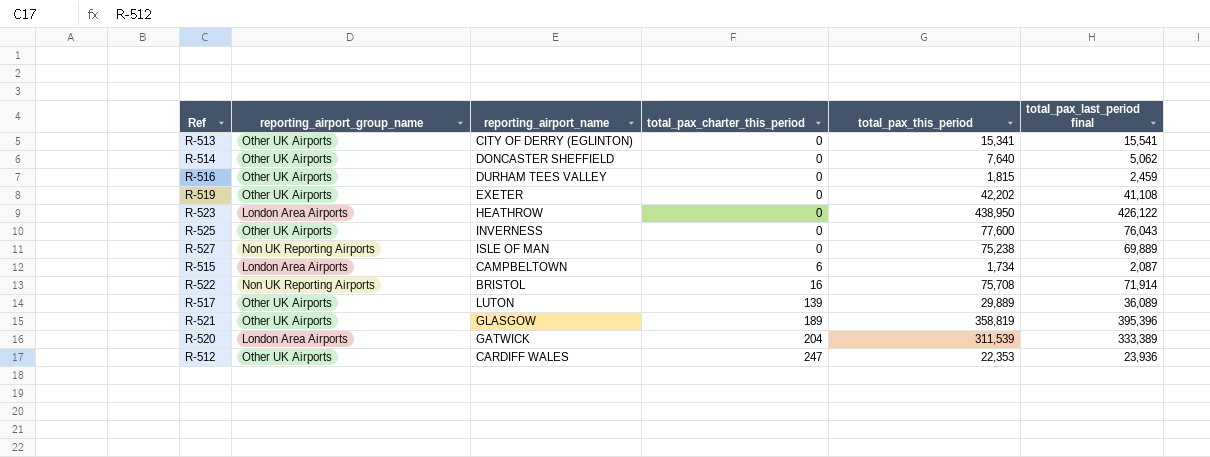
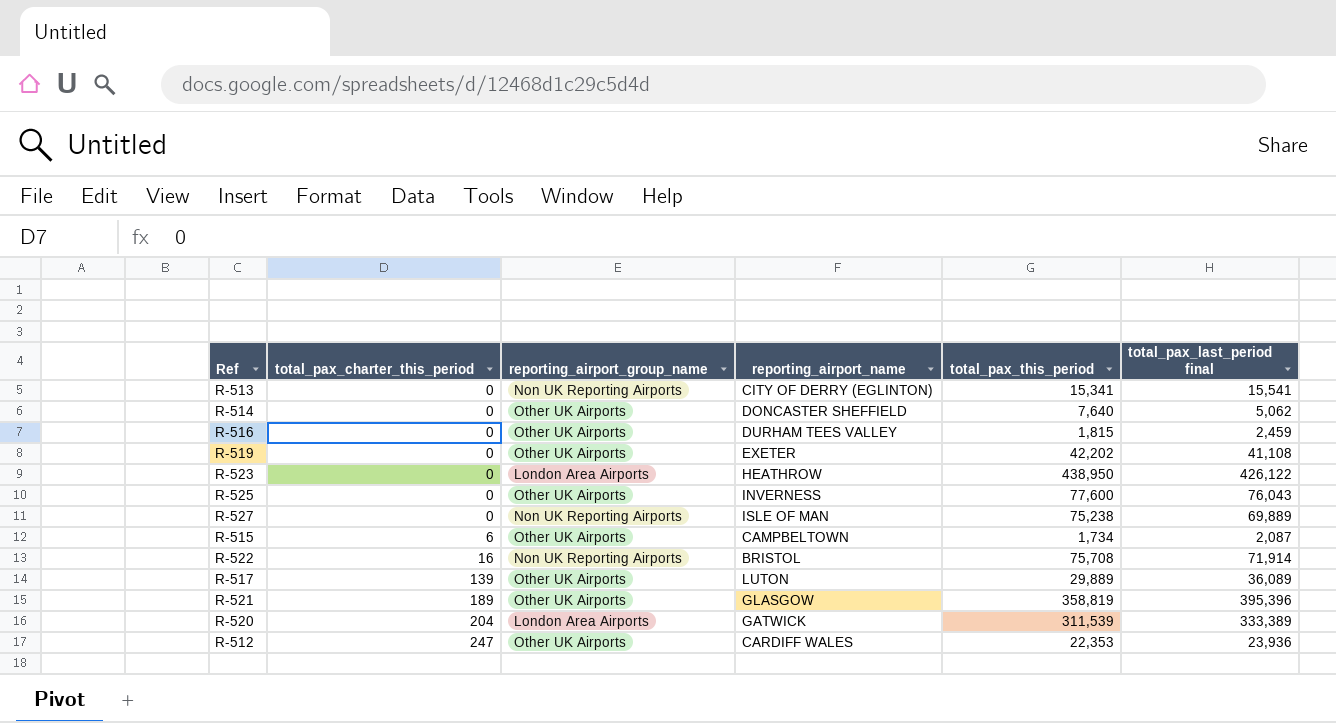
column total_pax_charter_this_period | position: 4 -> 2
R-513 | reporting_airport_group_name: Other UK Airports -> Non UK Reporting Airports
R-515 | reporting_airport_group_name: London Area Airports -> Other UK Airports

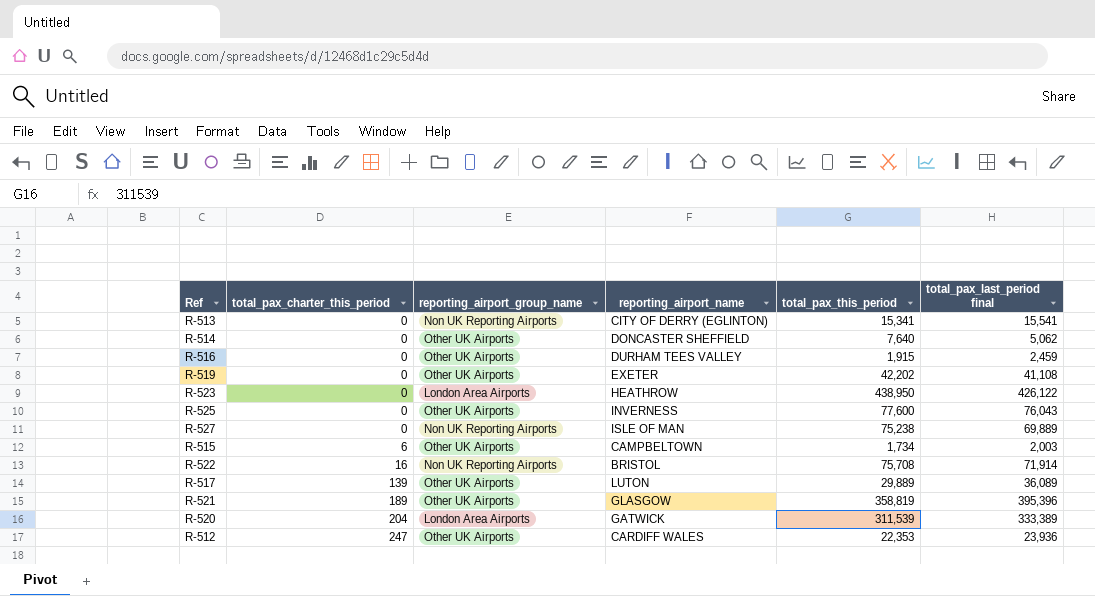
R-516 | total_pax_this_period: 1,815 -> 1,915
R-515 | total_pax_last_period final: 2,087 -> 2,003

